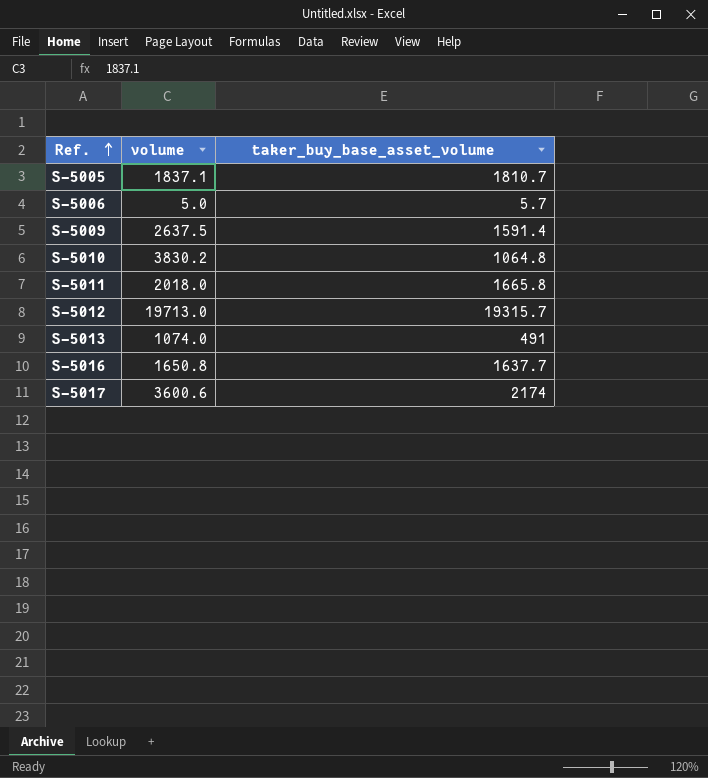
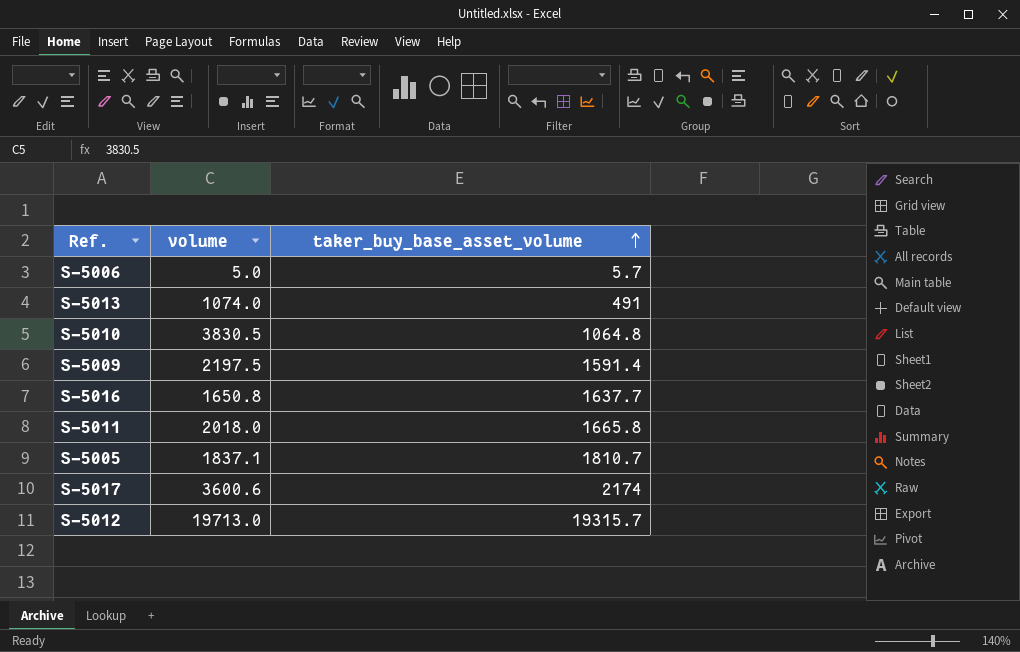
row order: Ref. ascending -> taker_buy_base_asset_volume ascending
S-5010 | volume: 3830.2 -> 3830.5
S-5009 | volume: 2637.5 -> 2197.5

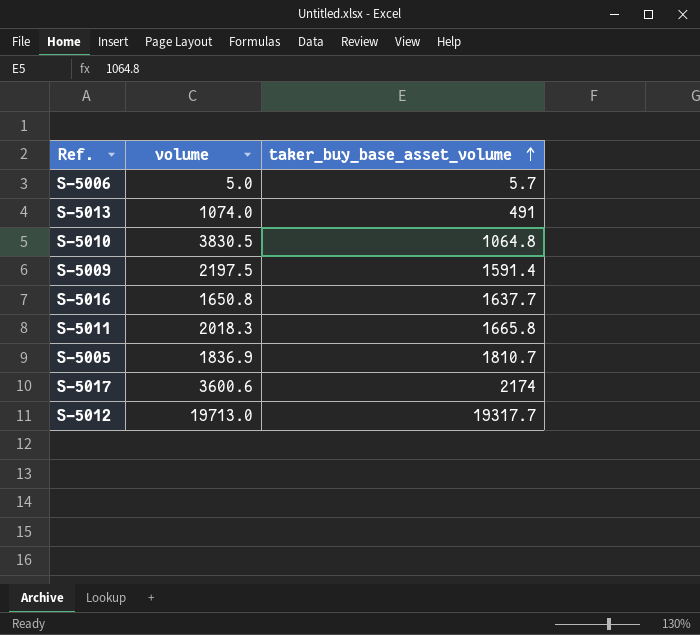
S-5011 | volume: 2018.0 -> 2018.3
S-5005 | volume: 1837.1 -> 1836.9
S-5012 | taker_buy_base_asset_volume: 19315.7 -> 19317.7

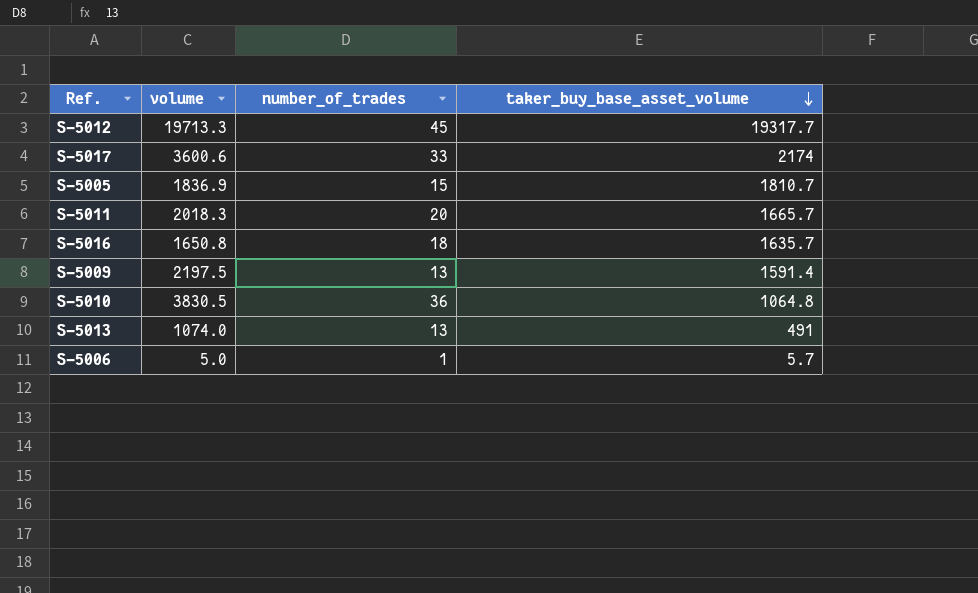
row order: taker_buy_base_asset_volume ascending -> taker_buy_base_asset_volume descending
column number_of_trades | position: none -> 3
S-5012 | volume: 19713.0 -> 19713.3
S-5011 | taker_buy_base_asset_volume: 1665.8 -> 1665.7
S-5016 | taker_buy_base_asset_volume: 1637.7 -> 1635.7

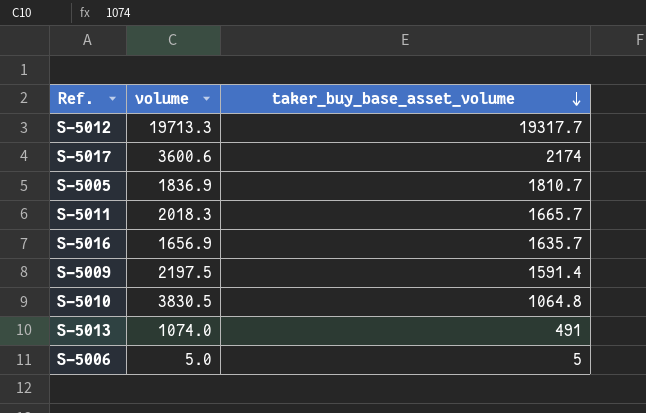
column number_of_trades | position: 3 -> none
S-5016 | volume: 1650.8 -> 1656.9
S-5006 | taker_buy_base_asset_volume: 5.7 -> 5

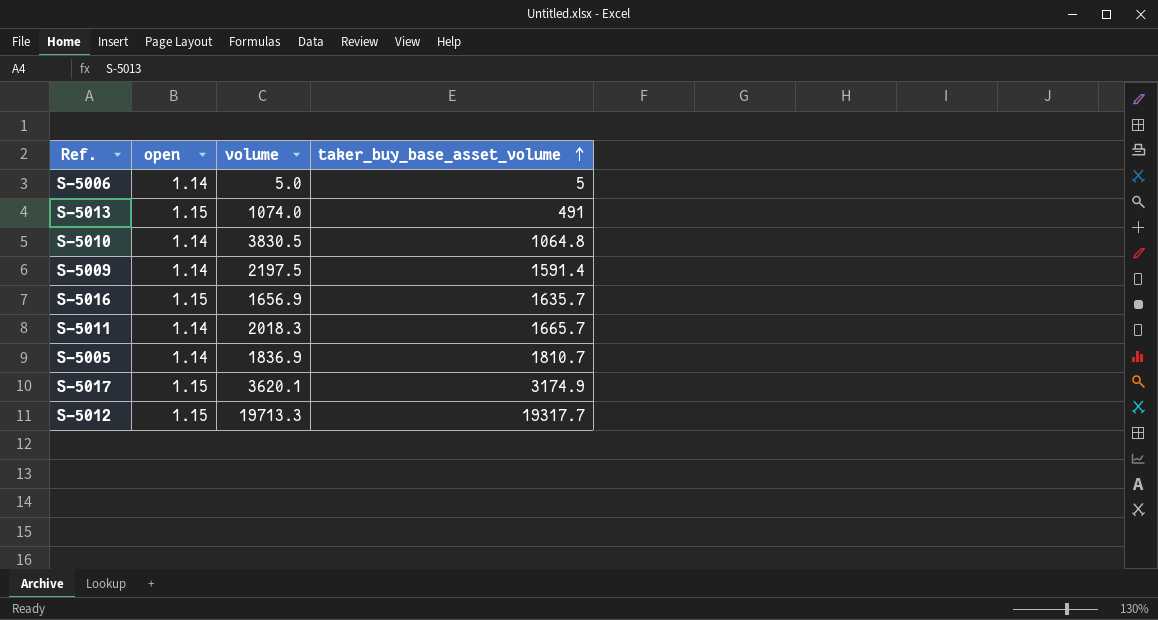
row order: taker_buy_base_asset_volume descending -> taker_buy_base_asset_volume ascending
column open | position: none -> 2
S-5017 | volume: 3600.6 -> 3620.1
S-5017 | taker_buy_base_asset_volume: 2174 -> 3174.9

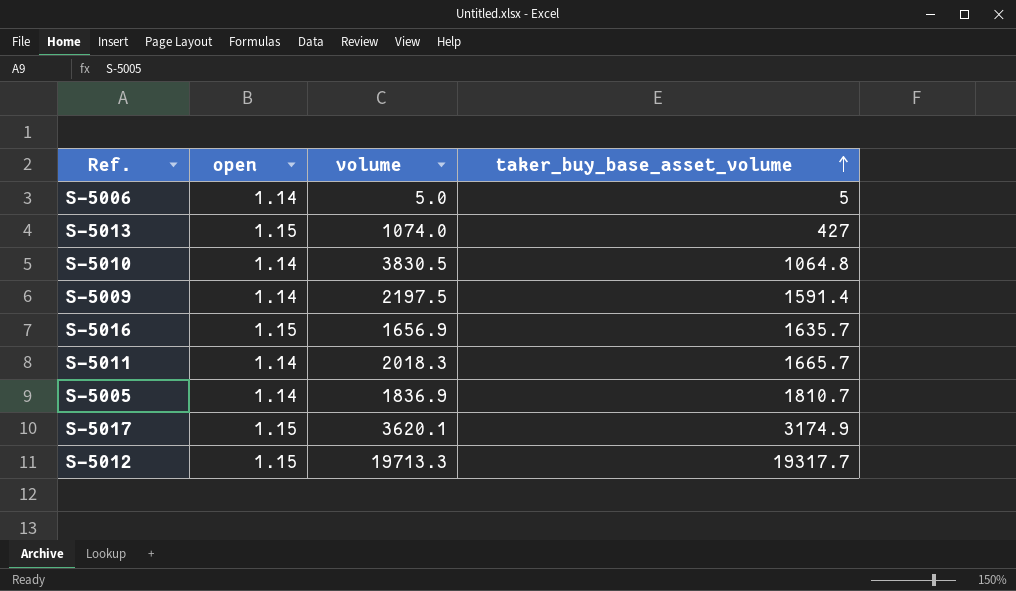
S-5013 | taker_buy_base_asset_volume: 491 -> 427

